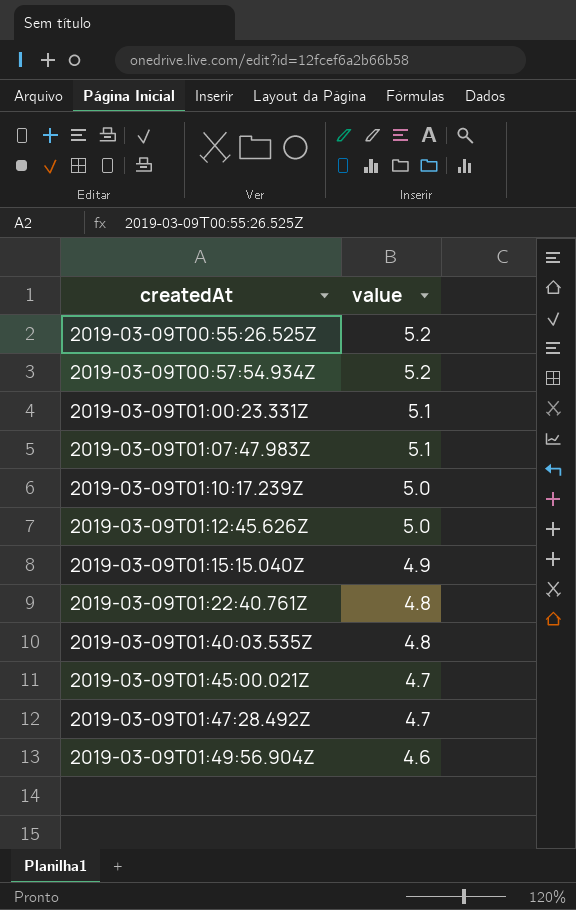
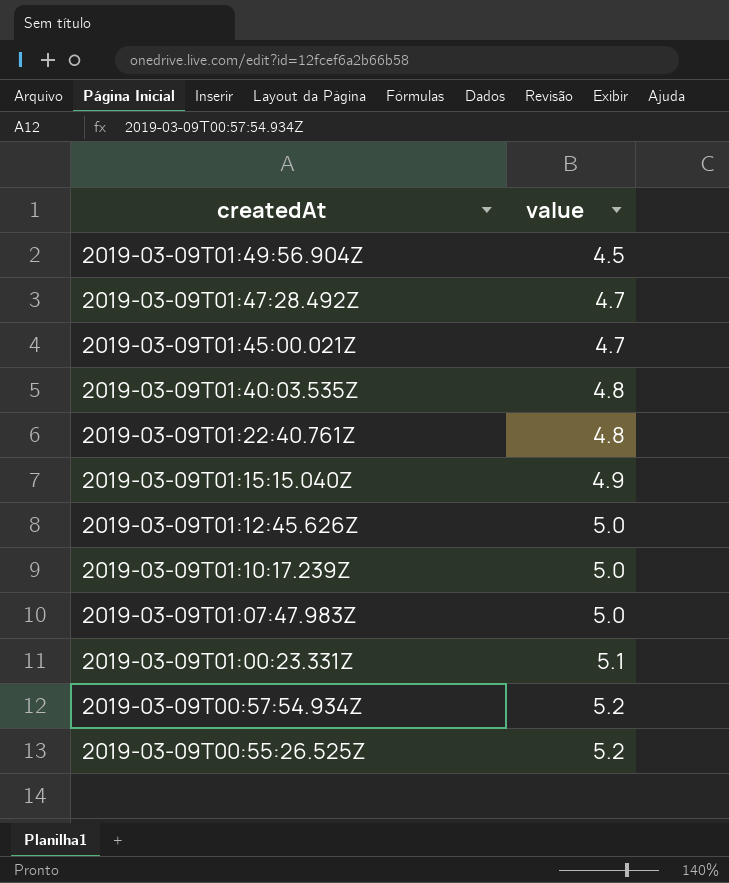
row order: createdAt ascending -> createdAt descending
2019-03-09T01:49:56.904Z | value: 4.6 -> 4.5
2019-03-09T01:07:47.983Z | value: 5.1 -> 5.0

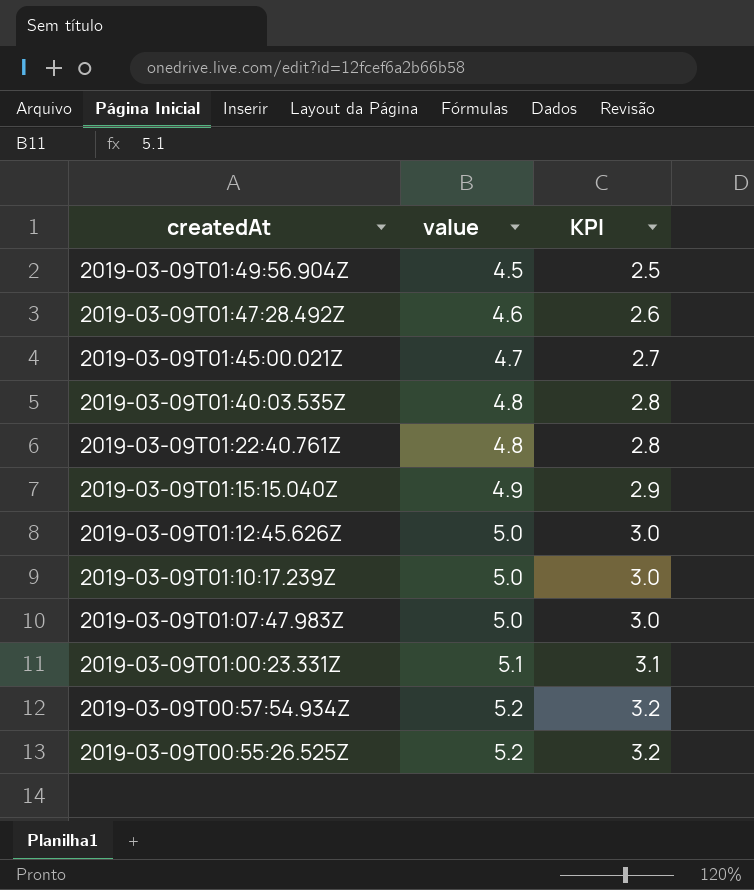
column KPI | formula: none -> [value] - 2
2019-03-09T01:47:28.492Z | value: 4.7 -> 4.6

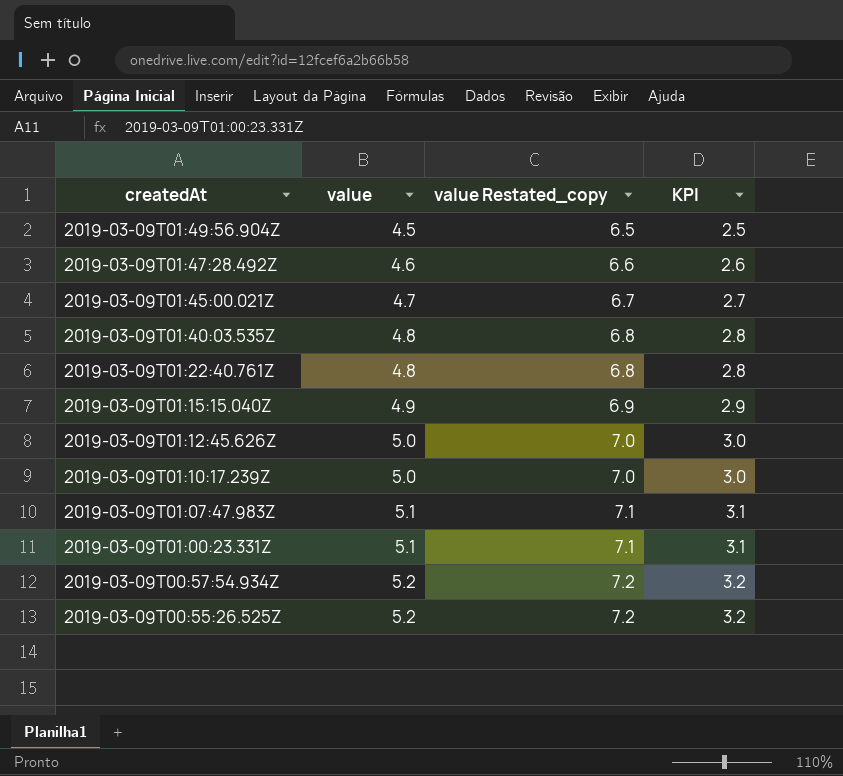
column value Restated_copy | formula: none -> [value] + 2
2019-03-09T01:07:47.983Z | value: 5.0 -> 5.1
2019-03-09T01:07:47.983Z | KPI: 3.0 -> 3.1

